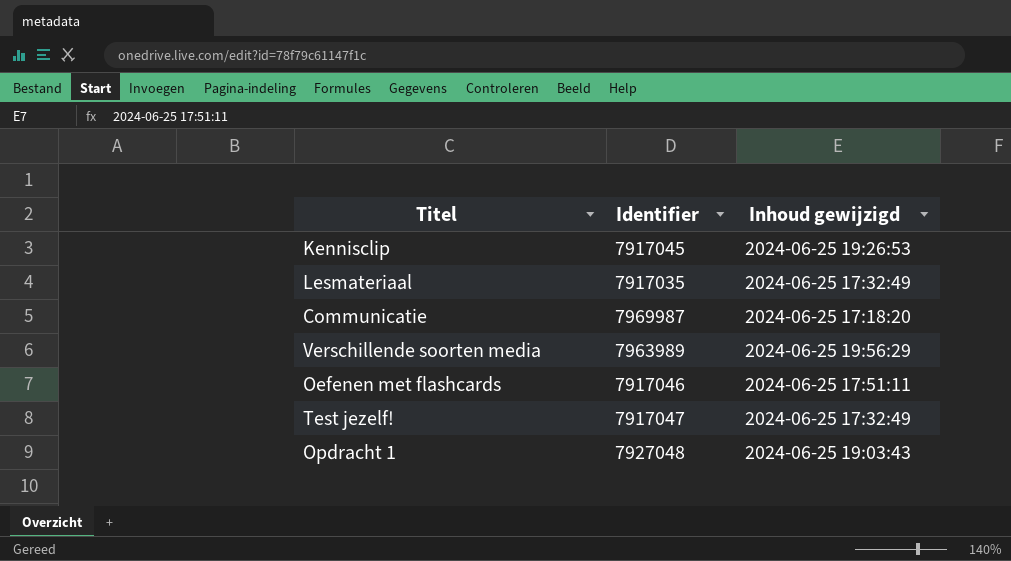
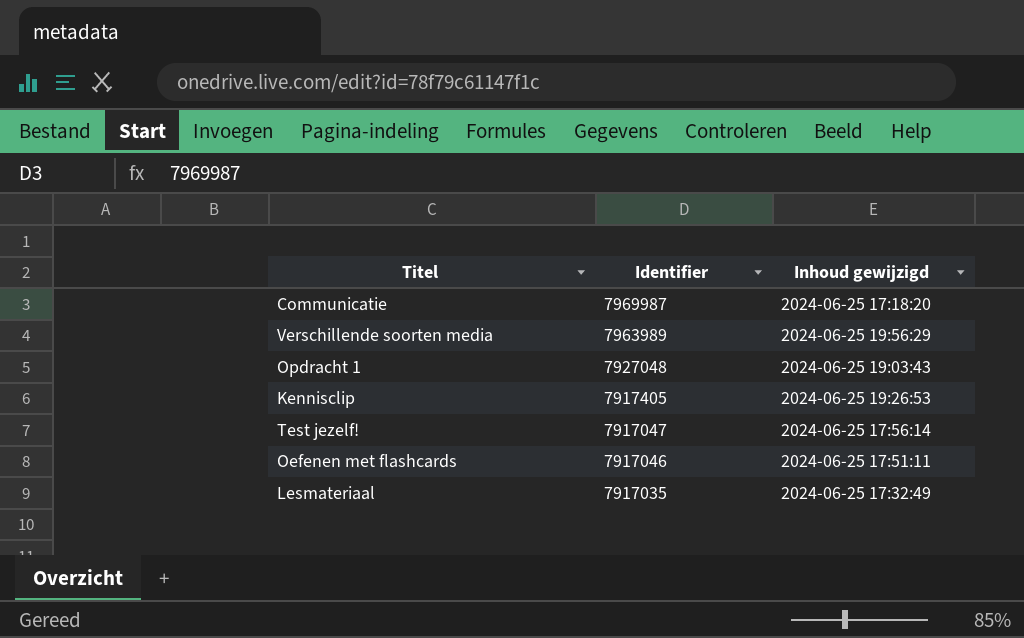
row order: none -> Identifier descending
Kennisclip | Identifier: 7917045 -> 7917405
Test jezelf! | Inhoud gewijzigd: 2024-06-25 17:32:49 -> 2024-06-25 17:56:14

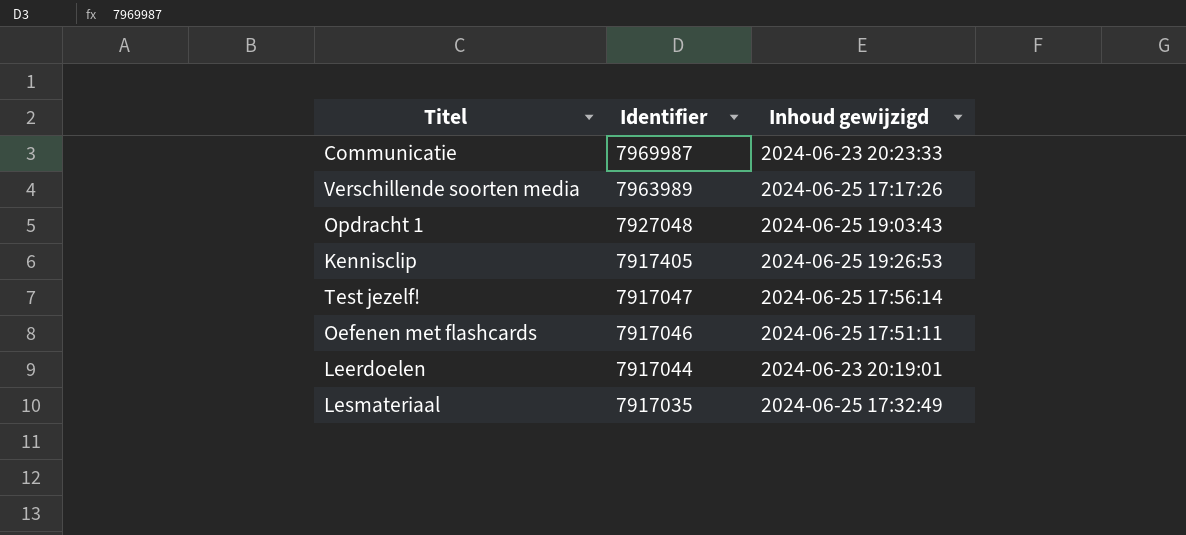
Communicatie | Inhoud gewijzigd: 2024-06-25 17:18:20 -> 2024-06-23 20:23:33
Verschillende soorten media | Inhoud gewijzigd: 2024-06-25 19:56:29 -> 2024-06-25 17:17:26
row Leerdoelen: none -> 7917044 | 2024-06-23 20:19:01

